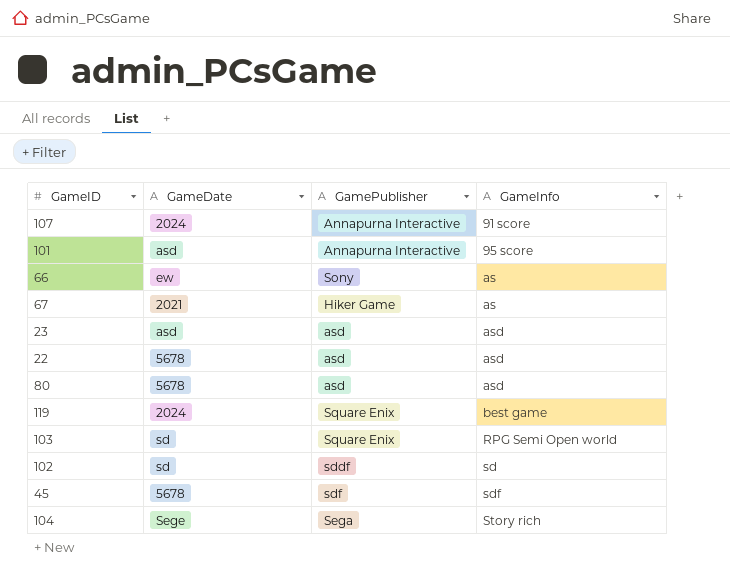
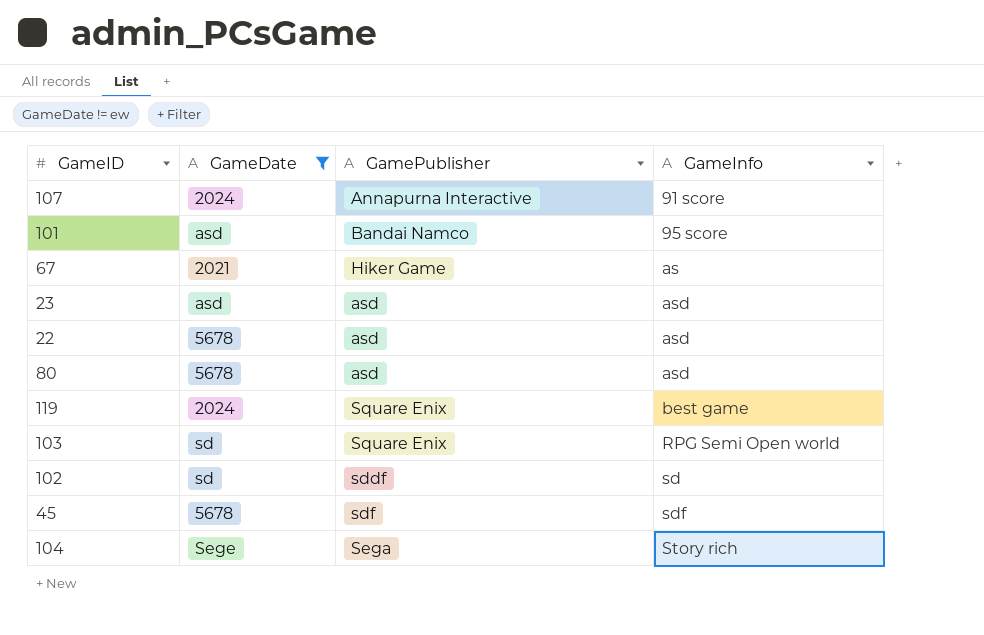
filter: none -> GameDate != ew
101 | GamePublisher: Annapurna Interactive -> Bandai Namco

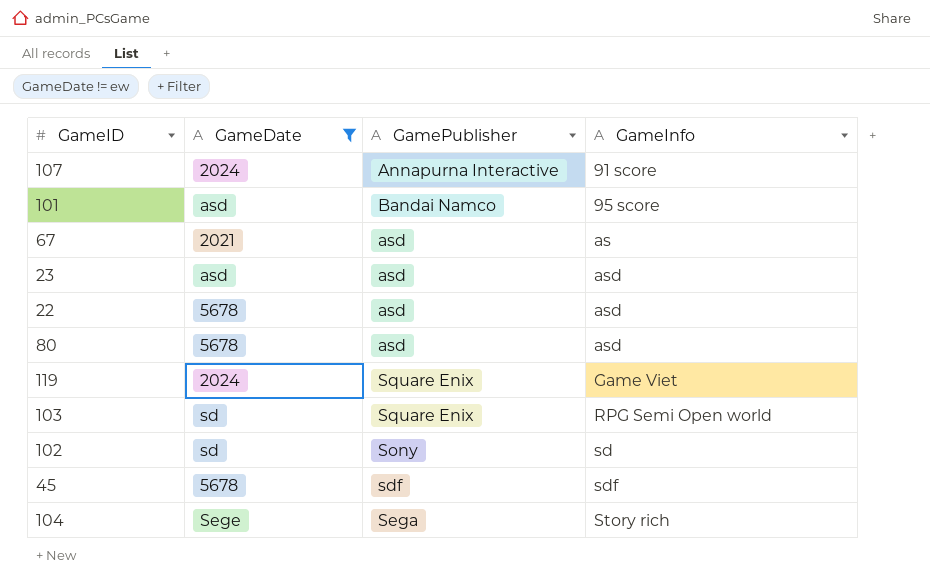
67 | GamePublisher: Hiker Game -> asd
119 | GameInfo: best game -> Game Viet
102 | GamePublisher: sddf -> Sony

